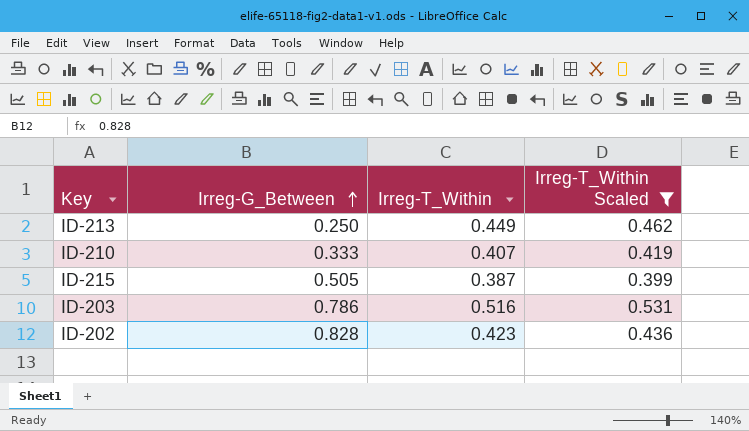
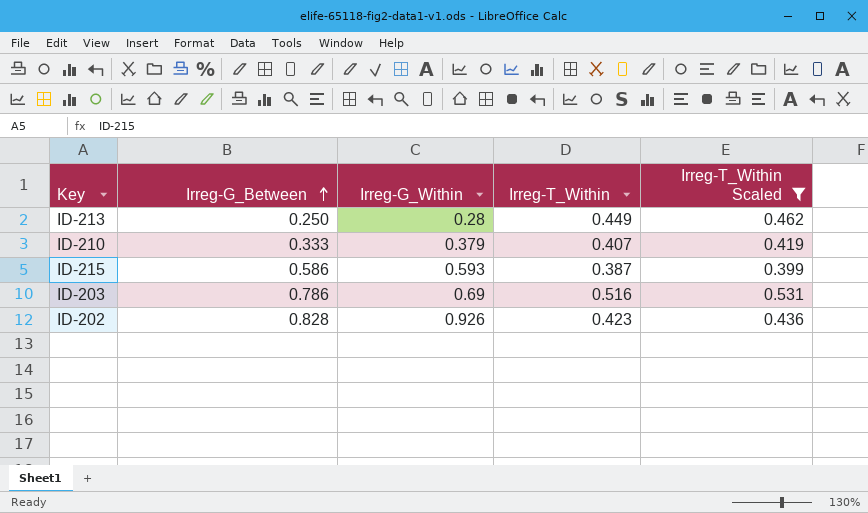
column Irreg-G_Within | position: none -> 3
ID-215 | Irreg-G_Between: 0.505 -> 0.586

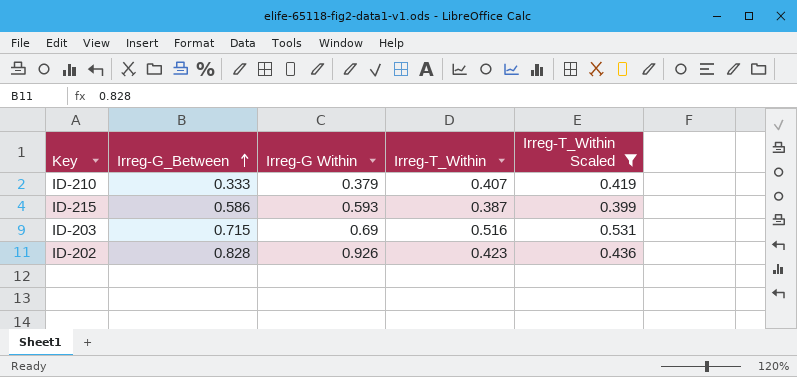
column name: Irreg-G_Within -> Irreg-G Within
row ID-213: 0.250 | 0.28 | 0.449 | 0.462 -> none
ID-203 | Irreg-G_Between: 0.786 -> 0.715

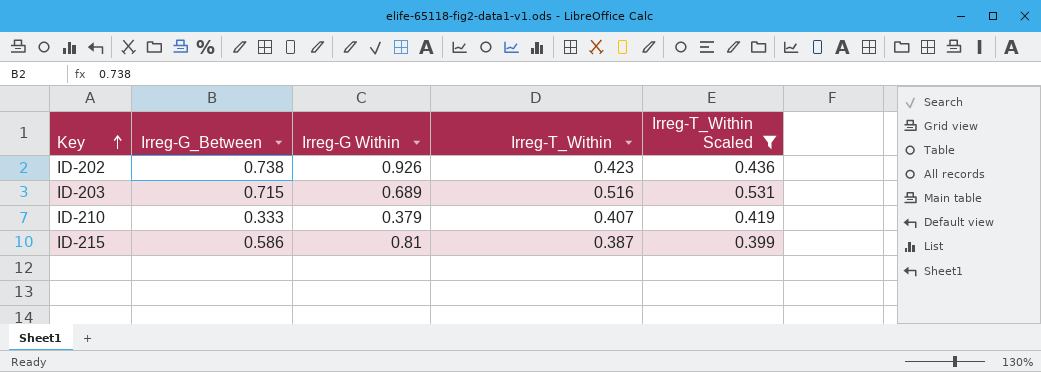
row order: Irreg-G_Between ascending -> Key ascending
ID-202 | Irreg-G_Between: 0.828 -> 0.738
ID-203 | Irreg-G Within: 0.69 -> 0.689
ID-215 | Irreg-G Within: 0.593 -> 0.81

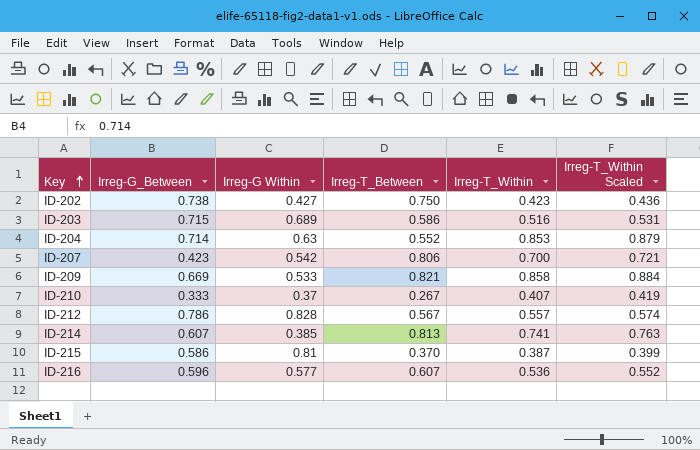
filter: Irreg-T_Within Scaled <= 0.531 -> none
column Irreg-T_Between | position: none -> 4
ID-202 | Irreg-G Within: 0.926 -> 0.427
ID-210 | Irreg-G Within: 0.379 -> 0.37

